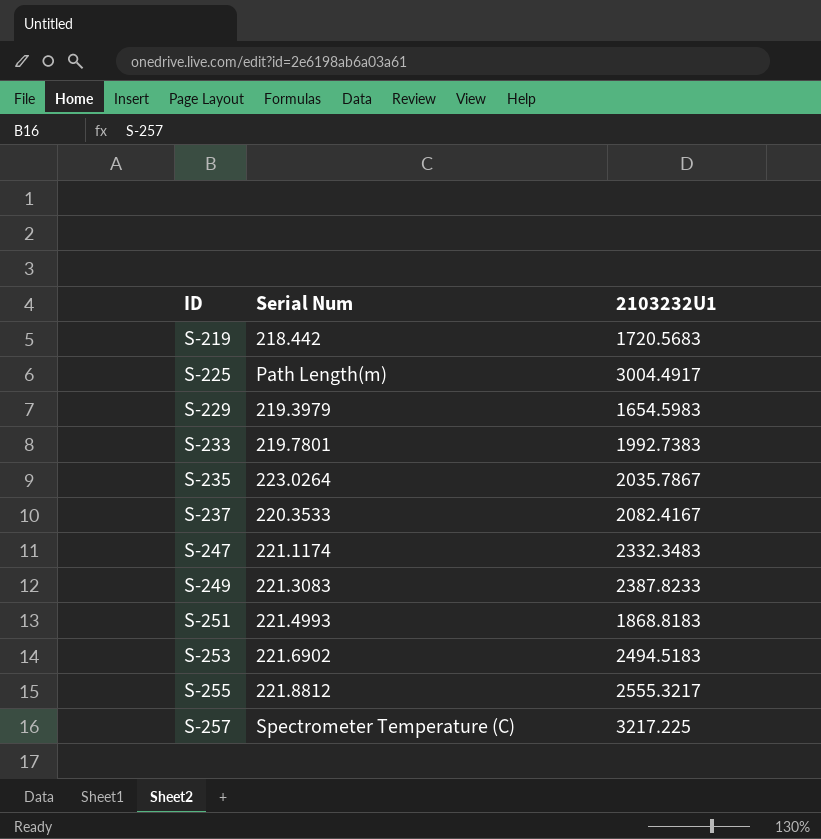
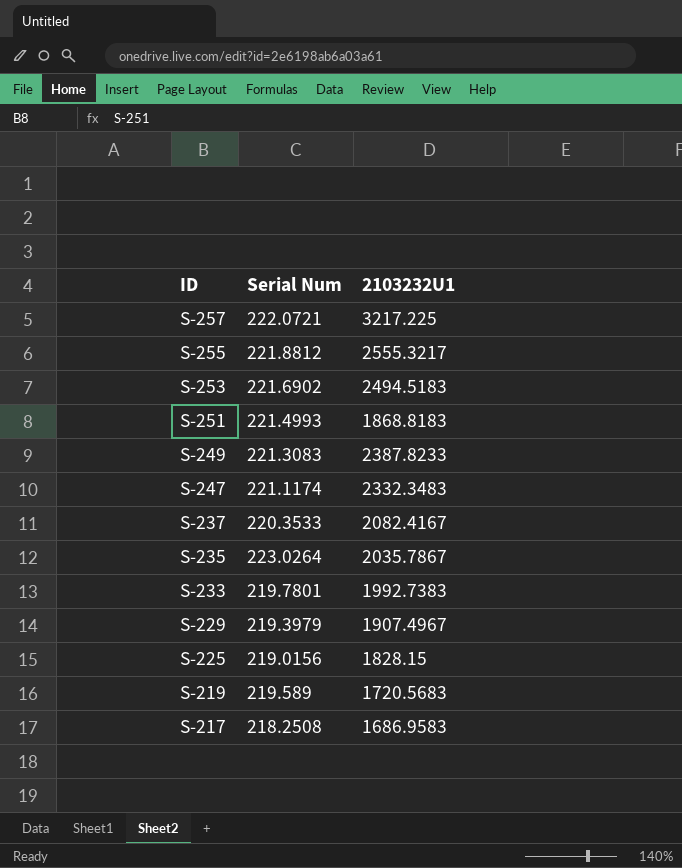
row order: ID ascending -> ID descending
S-257 | Serial Num: Spectrometer Temperature (C) -> 222.0721
S-229 | 2103232U1: 1654.5983 -> 1907.4967
S-225 | Serial Num: Path Length(m) -> 219.0156
S-225 | 2103232U1: 3004.4917 -> 1828.15
S-219 | Serial Num: 218.442 -> 219.589
row S-217: none -> 218.2508 | 1686.9583

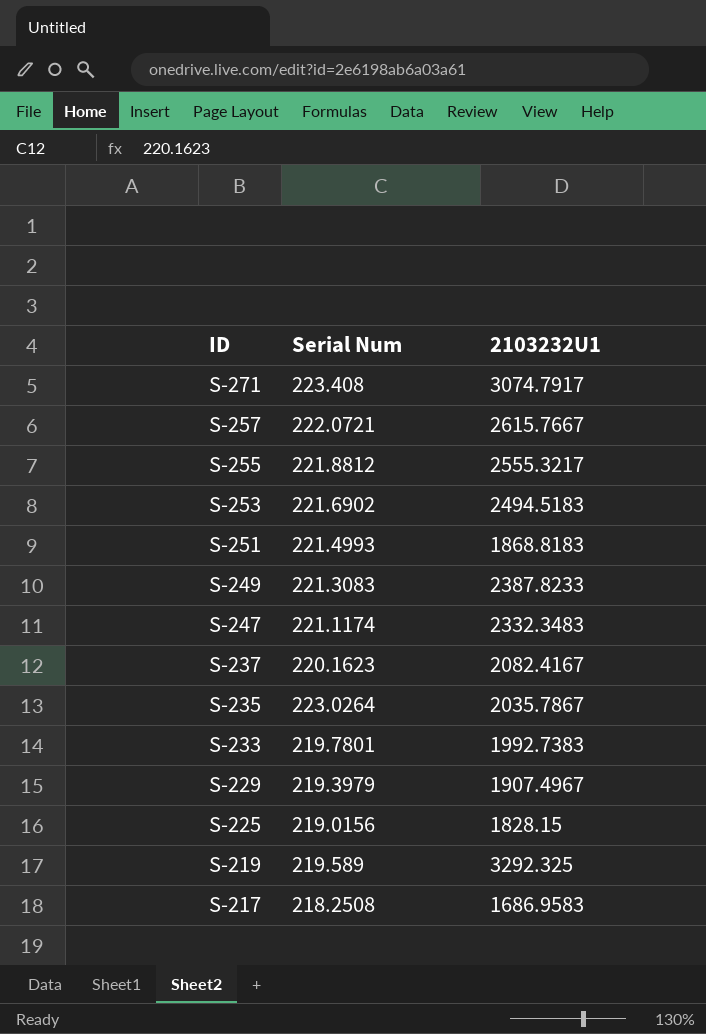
row S-271: none -> 223.408 | 3074.7917
S-257 | 2103232U1: 3217.225 -> 2615.7667
S-237 | Serial Num: 220.3533 -> 220.1623
S-219 | 2103232U1: 1720.5683 -> 3292.325

